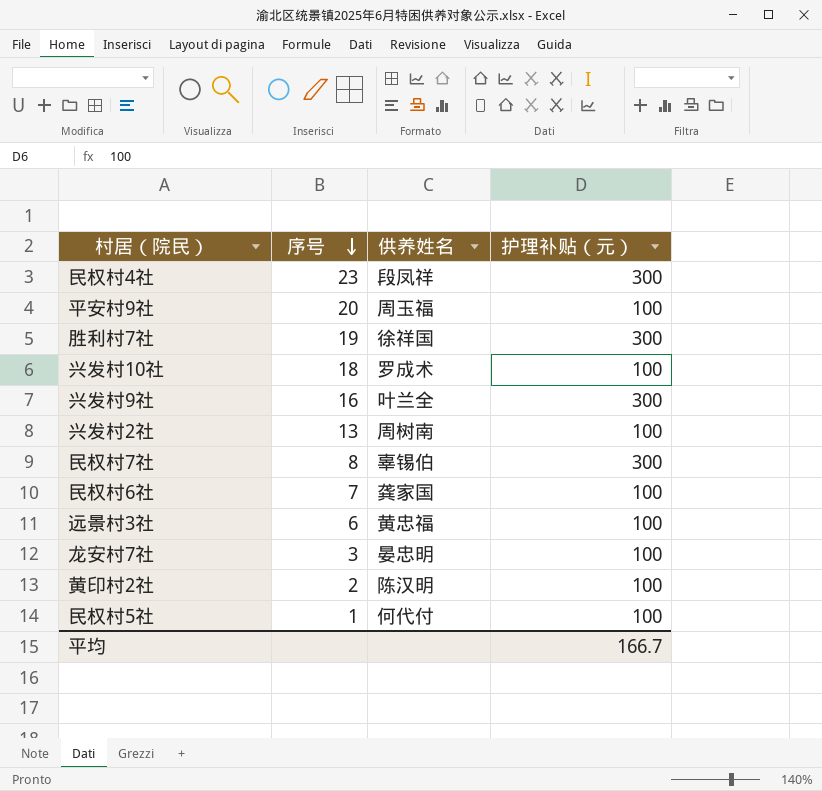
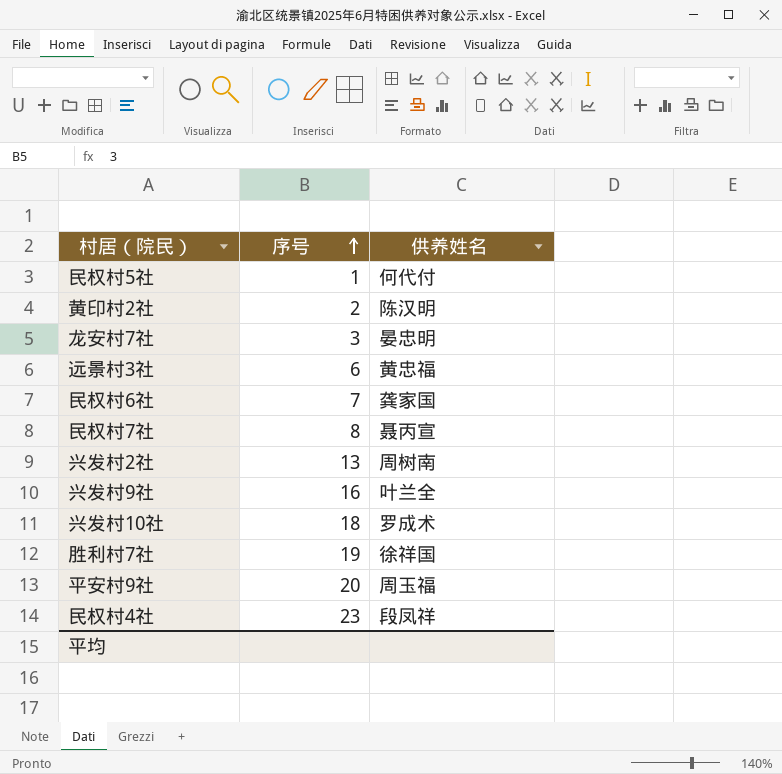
row order: 序号 descending -> 序号 ascending
column 护理补贴（元） | position: 4 -> none
民权村7社 | 供养姓名: 辜锡伯 -> 聂丙宣

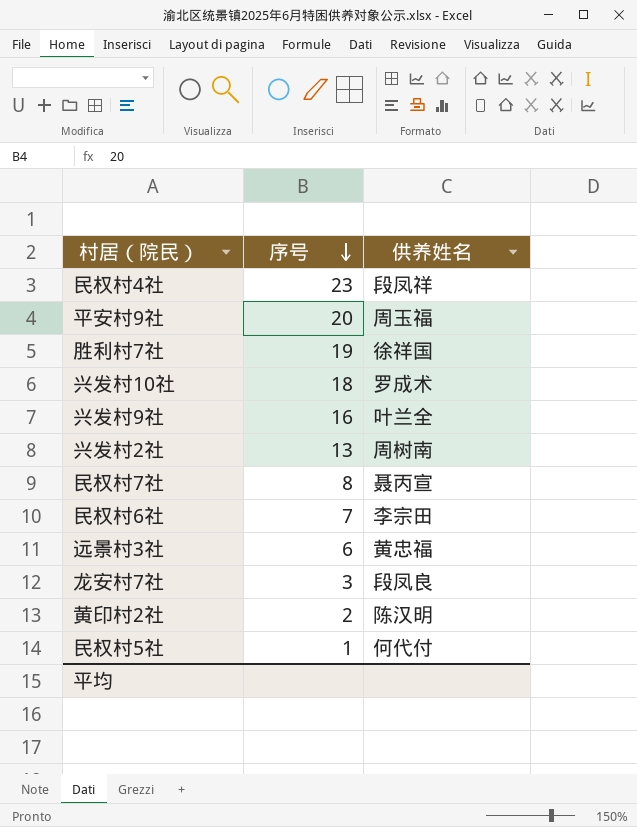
row order: 序号 ascending -> 序号 descending
民权村6社 | 供养姓名: 龚家国 -> 李宗田
龙安村7社 | 供养姓名: 晏忠明 -> 段凤良

